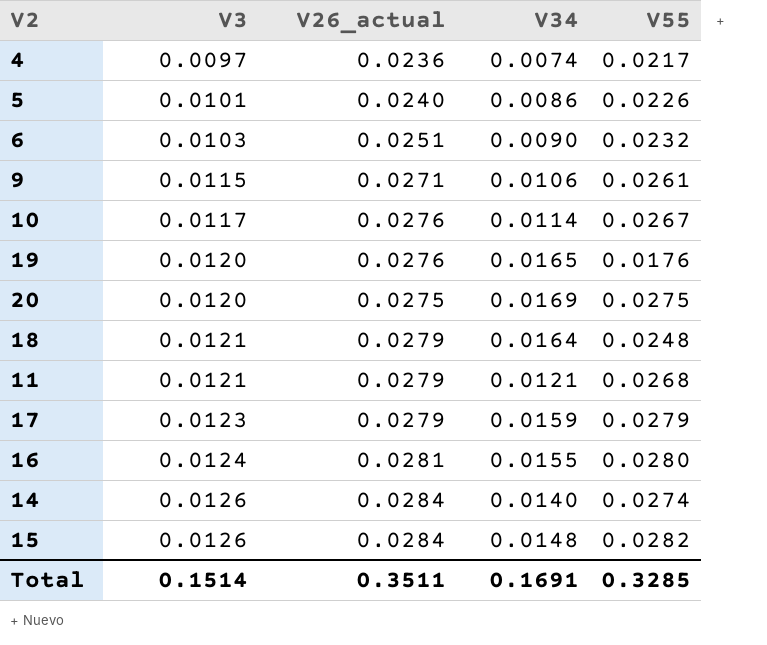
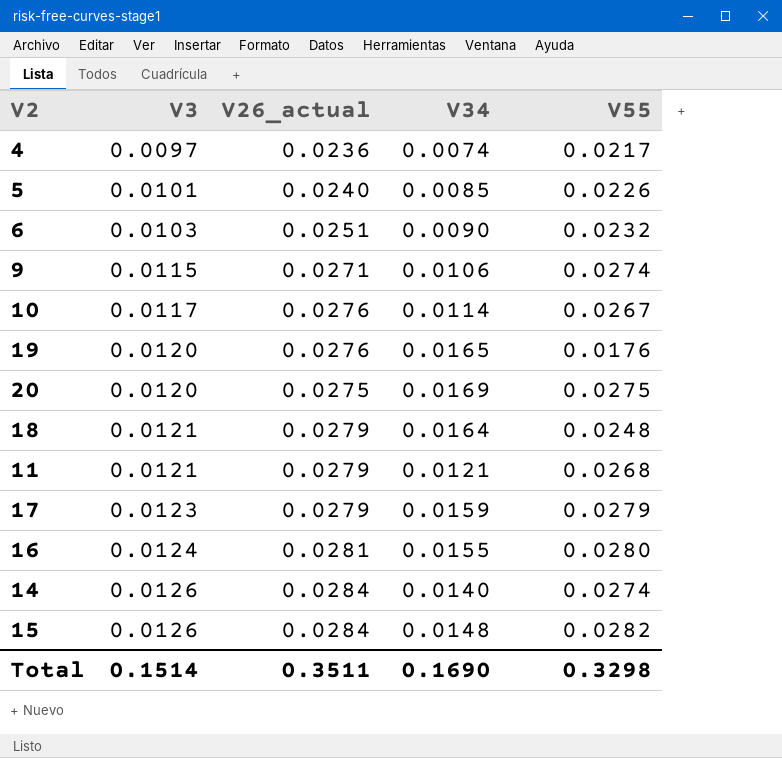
5 | V34: 0.0086 -> 0.0085
9 | V55: 0.0261 -> 0.0274
Total | V34: 0.1691 -> 0.1690
Total | V55: 0.3285 -> 0.3298

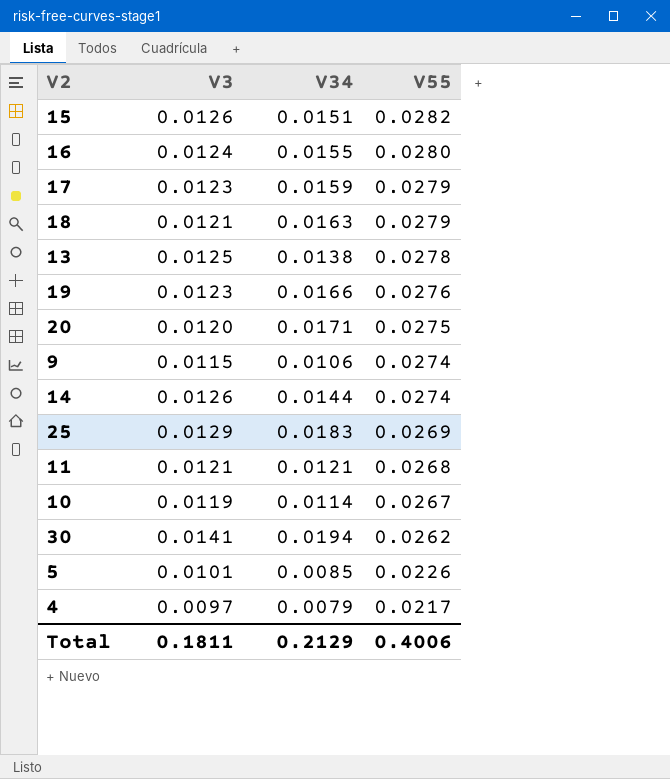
row order: V3 ascending -> V55 descending
column V26_actual | position: 3 -> none
row 6: 0.0103 | 0.0251 | 0.0090 | 0.0232 -> none
15 | V34: 0.0148 -> 0.0151
18 | V34: 0.0164 -> 0.0163
18 | V55: 0.0248 -> 0.0279
row 13: none -> 0.0125 | 0.0138 | 0.0278
19 | V3: 0.0120 -> 0.0123
19 | V34: 0.0165 -> 0.0166
19 | V55: 0.0176 -> 0.0276
20 | V34: 0.0169 -> 0.0171
14 | V34: 0.0140 -> 0.0144
row 25: none -> 0.0129 | 0.0183 | 0.0269
10 | V3: 0.0117 -> 0.0119
row 30: none -> 0.0141 | 0.0194 | 0.0262
4 | V34: 0.0074 -> 0.0079
Total | V3: 0.1514 -> 0.1811
Total | V34: 0.1690 -> 0.2129
Total | V55: 0.3298 -> 0.4006

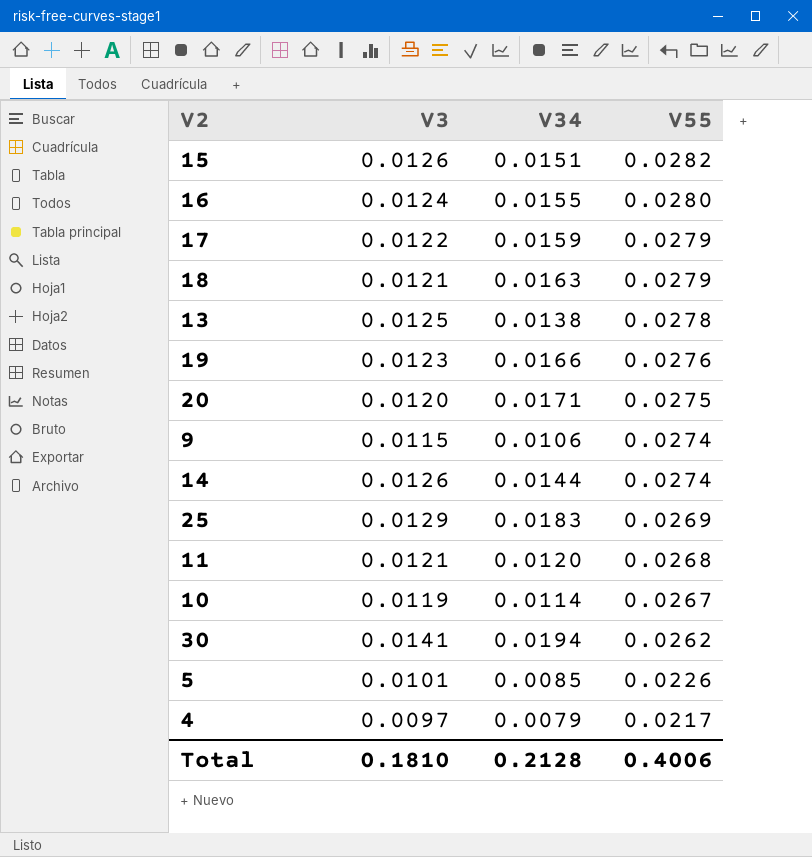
17 | V3: 0.0123 -> 0.0122
11 | V34: 0.0121 -> 0.0120
Total | V3: 0.1811 -> 0.1810
Total | V34: 0.2129 -> 0.2128

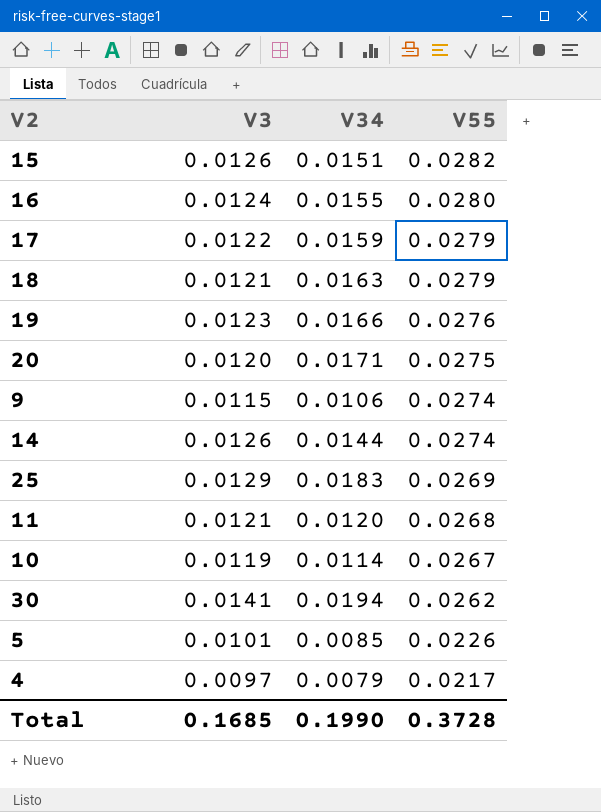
row 13: 0.0125 | 0.0138 | 0.0278 -> none
Total | V3: 0.1810 -> 0.1685
Total | V34: 0.2128 -> 0.1990
Total | V55: 0.4006 -> 0.3728

